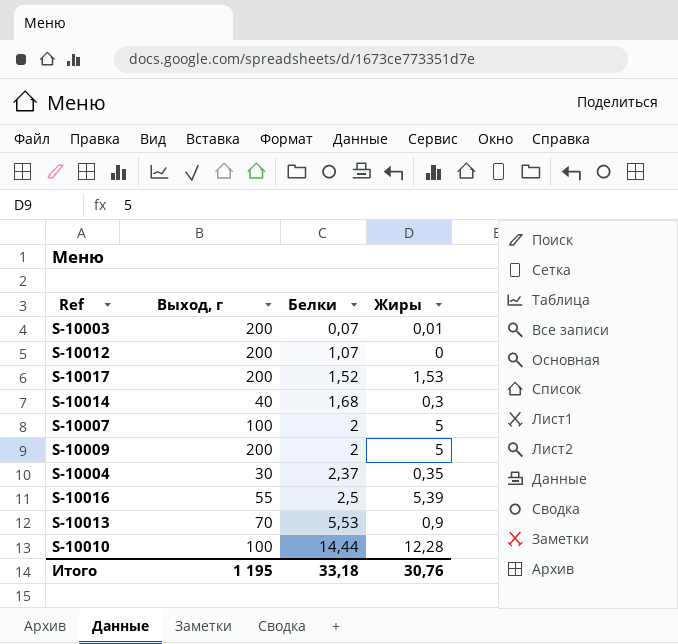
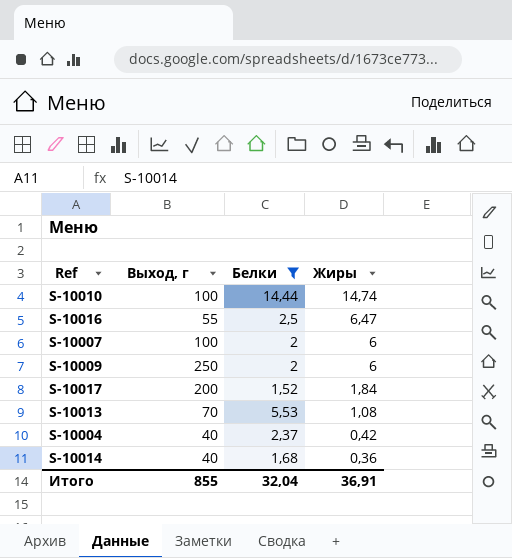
filter: none -> Белки >= 1,52
row order: Белки ascending -> Жиры descending
S-10010 | Жиры: 12,28 -> 14,74
S-10016 | Жиры: 5,39 -> 6,47
S-10007 | Жиры: 5 -> 6
S-10009 | Выход, г: 200 -> 250
S-10009 | Жиры: 5 -> 6
S-10017 | Жиры: 1,53 -> 1,84
S-10013 | Жиры: 0,9 -> 1,08
S-10004 | Выход, г: 30 -> 40
S-10004 | Жиры: 0,35 -> 0,42
S-10014 | Жиры: 0,3 -> 0,36
Итого | Выход, г: 1 195 -> 855
Итого | Белки: 33,18 -> 32,04
Итого | Жиры: 30,76 -> 36,91

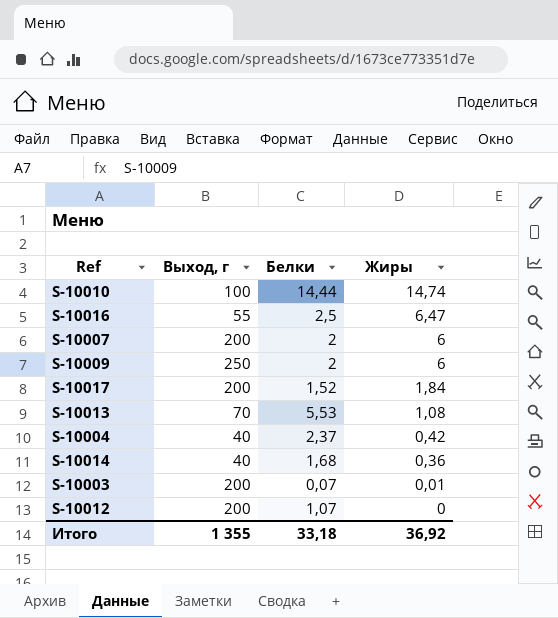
filter: Белки >= 1,52 -> none
S-10007 | Выход, г: 100 -> 200
Итого | Выход, г: 855 -> 1 355
Итого | Белки: 32,04 -> 33,18
Итого | Жиры: 36,91 -> 36,92

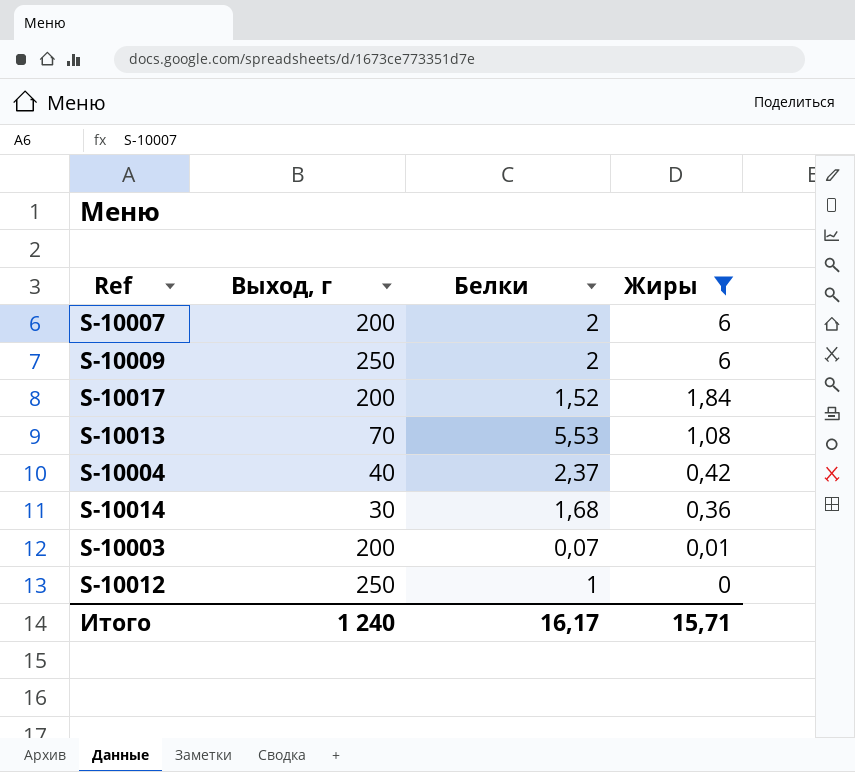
filter: none -> Жиры <= 6
S-10014 | Выход, г: 40 -> 30
S-10012 | Выход, г: 200 -> 250
S-10012 | Белки: 1,07 -> 1
Итого | Выход, г: 1 355 -> 1 240
Итого | Белки: 33,18 -> 16,17
Итого | Жиры: 36,92 -> 15,71

